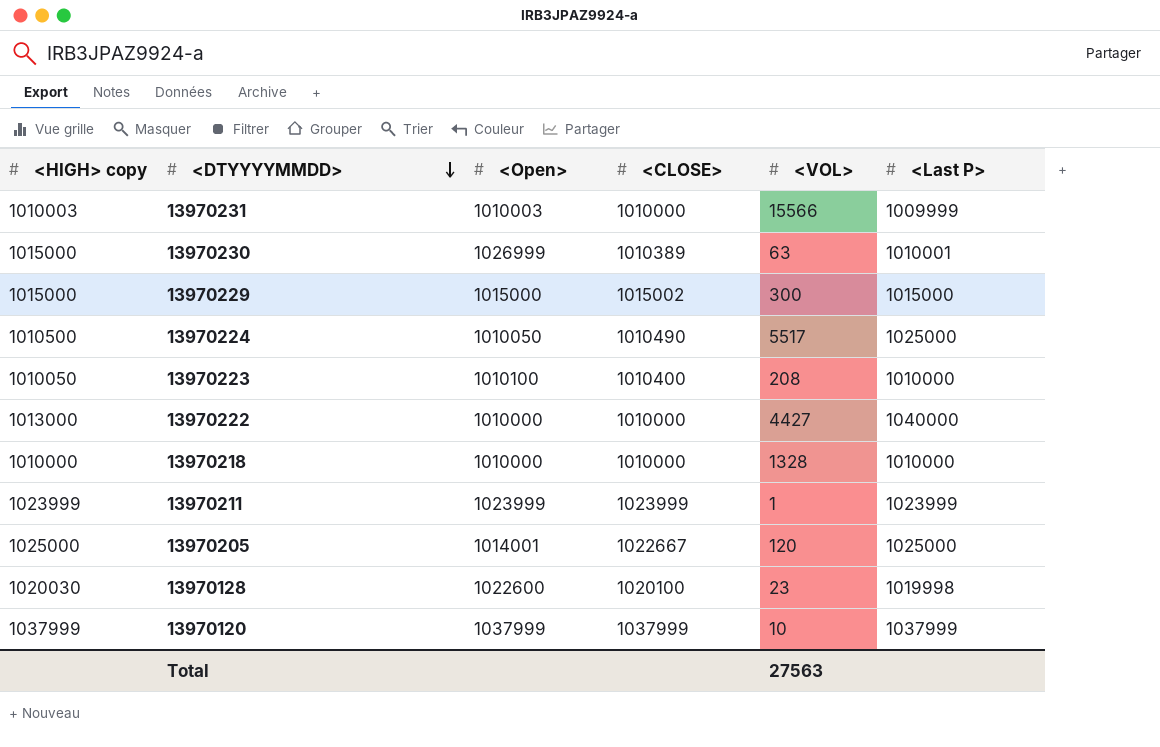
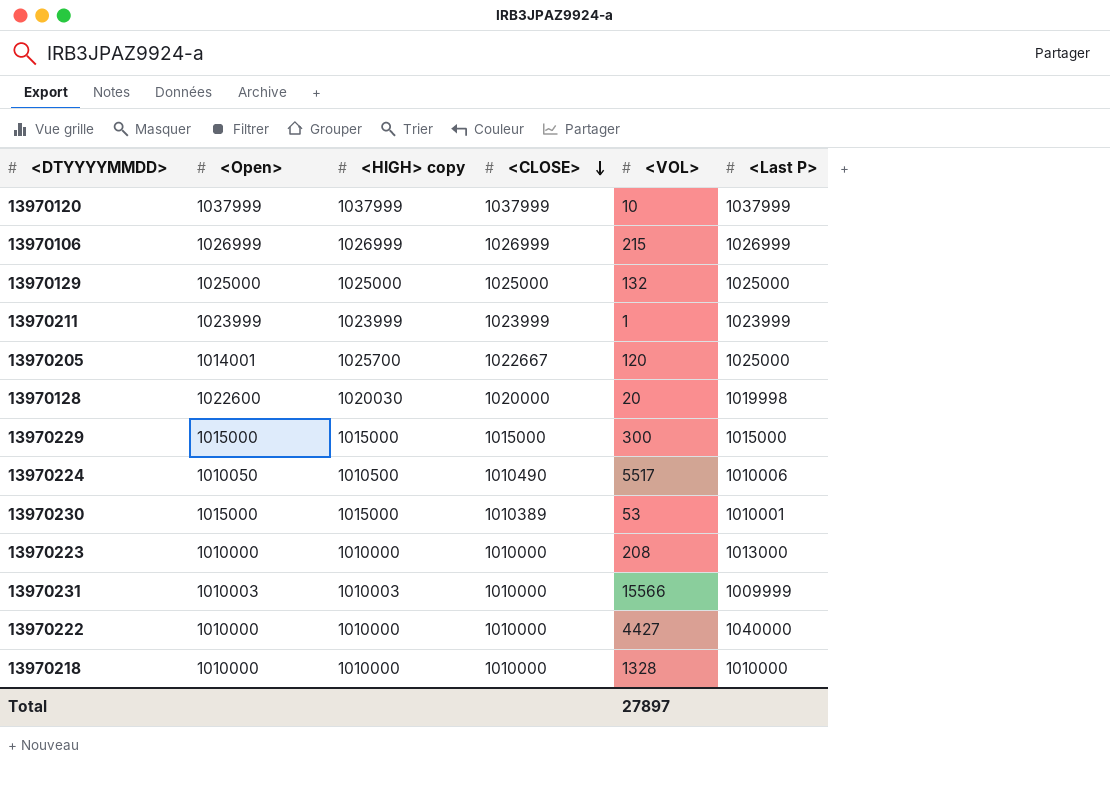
row order: <DTYYYYMMDD> descending -> <CLOSE> descending
column <HIGH> copy | position: 1 -> 3
row 13970106: none -> 1026999 | 1026999 | 1026999 | 215 | 1026999
row 13970129: none -> 1025000 | 1025000 | 1025000 | 132 | 1025000
13970205 | <HIGH> copy: 1025000 -> 1025700
13970128 | <CLOSE>: 1020100 -> 1020000
13970128 | <VOL>: 23 -> 20
13970229 | <CLOSE>: 1015002 -> 1015000
13970224 | <Last P>: 1025000 -> 1010006
13970230 | <Open>: 1026999 -> 1015000
13970230 | <VOL>: 63 -> 53
13970223 | <Open>: 1010100 -> 1010000
13970223 | <HIGH> copy: 1010050 -> 1010000
13970223 | <CLOSE>: 1010400 -> 1010000
13970223 | <Last P>: 1010000 -> 1013000
13970222 | <HIGH> copy: 1013000 -> 1010000
Total | <VOL>: 27563 -> 27897

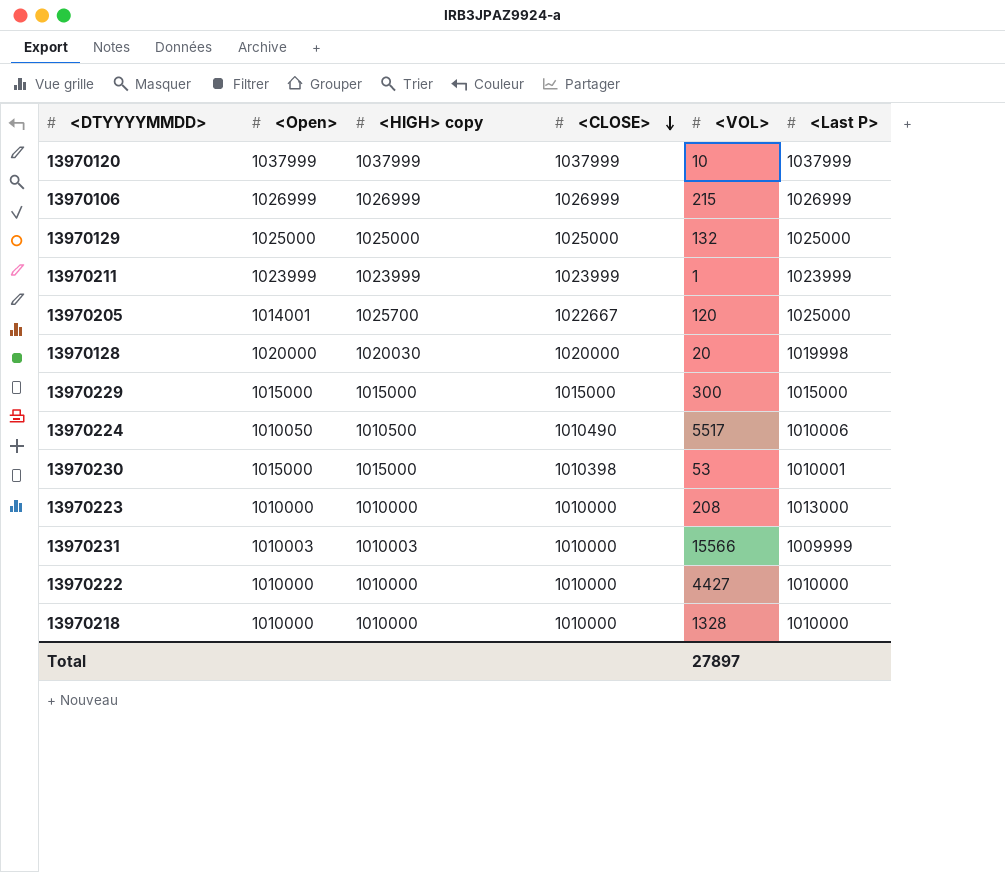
13970128 | <Open>: 1022600 -> 1020000
13970230 | <CLOSE>: 1010389 -> 1010398
13970222 | <Last P>: 1040000 -> 1010000

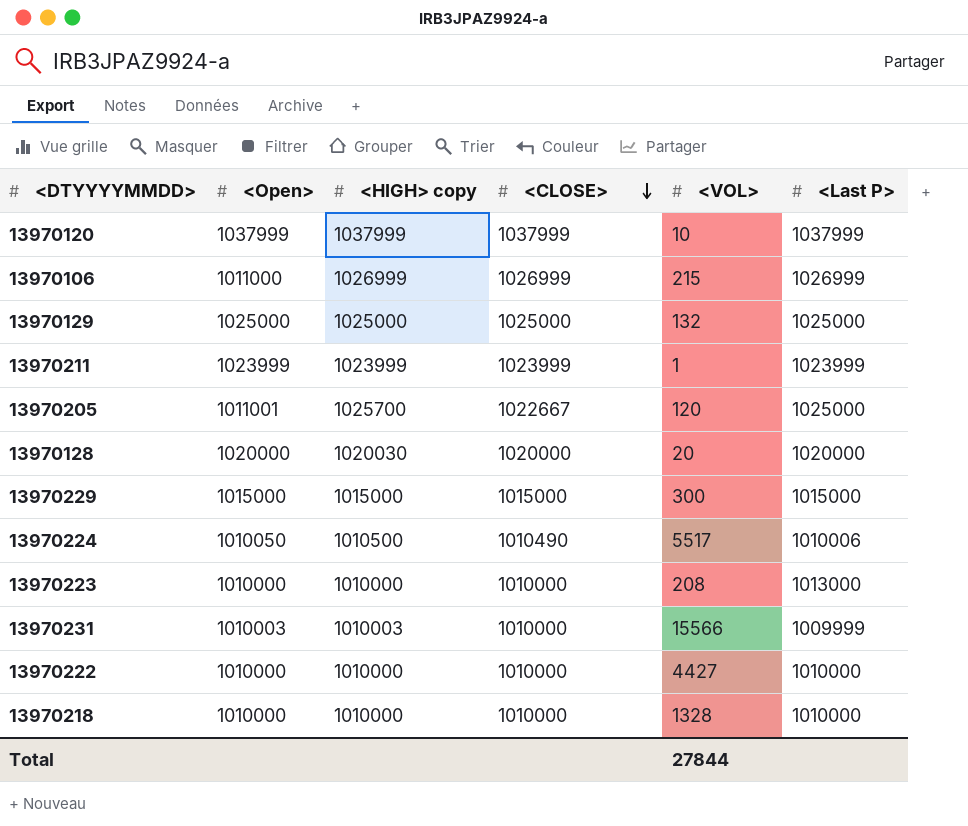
row 13970230: 1015000 | 1015000 | 1010398 | 53 | 1010001 -> none
13970106 | <Open>: 1026999 -> 1011000
13970205 | <Open>: 1014001 -> 1011001
13970128 | <Last P>: 1019998 -> 1020000
Total | <VOL>: 27897 -> 27844

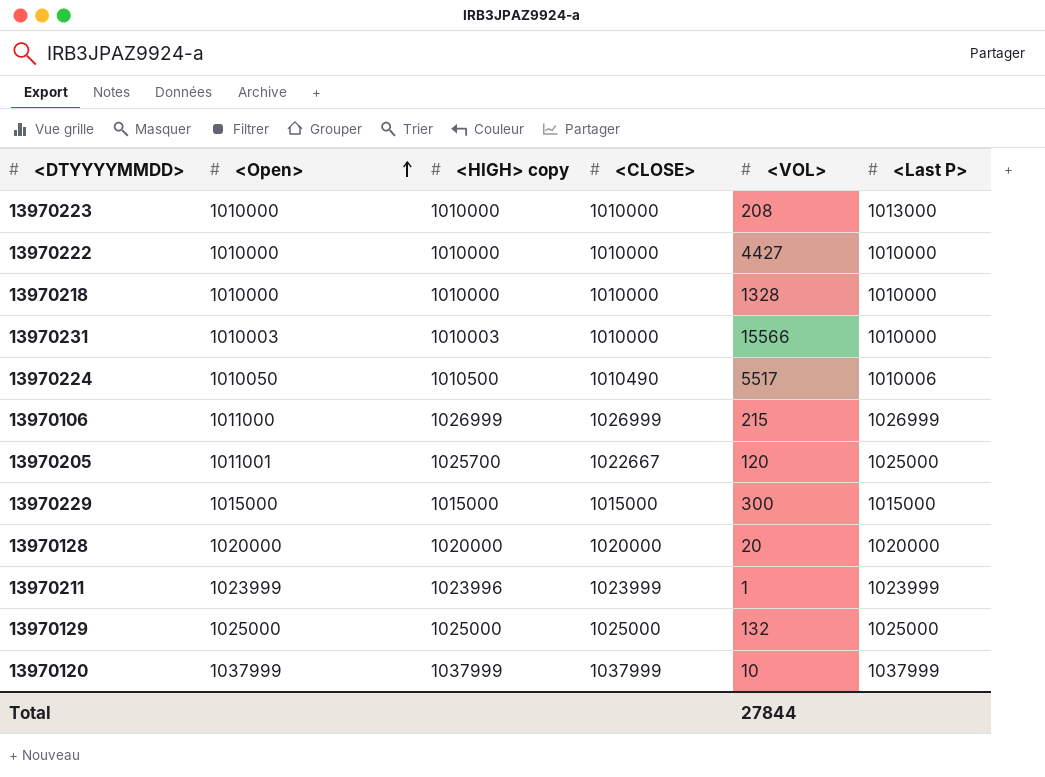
row order: <CLOSE> descending -> <Open> ascending
13970231 | <Last P>: 1009999 -> 1010000
13970128 | <HIGH> copy: 1020030 -> 1020000
13970211 | <HIGH> copy: 1023999 -> 1023996

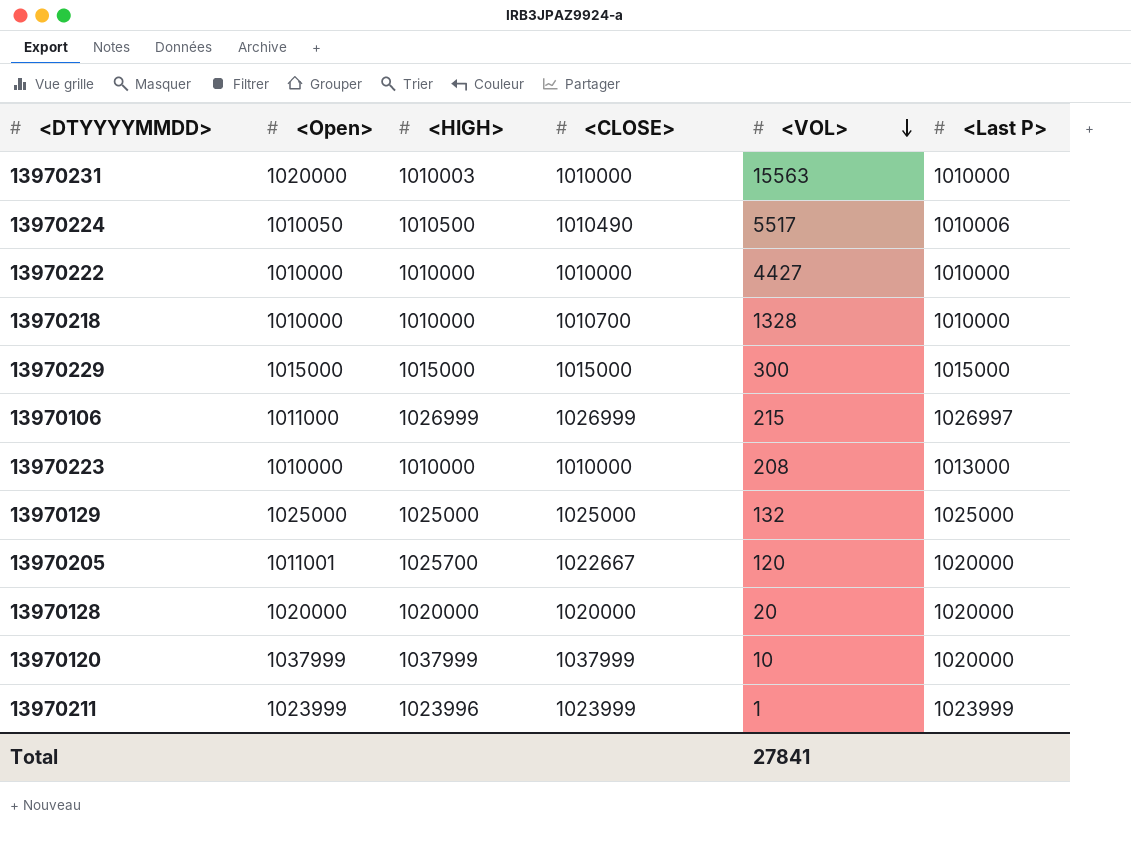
row order: <Open> ascending -> <VOL> descending
column name: <HIGH> copy -> <HIGH>
13970231 | <Open>: 1010003 -> 1020000
13970231 | <VOL>: 15566 -> 15563
13970218 | <CLOSE>: 1010000 -> 1010700
13970106 | <Last P>: 1026999 -> 1026997
13970205 | <Last P>: 1025000 -> 1020000
13970120 | <Last P>: 1037999 -> 1020000
Total | <VOL>: 27844 -> 27841

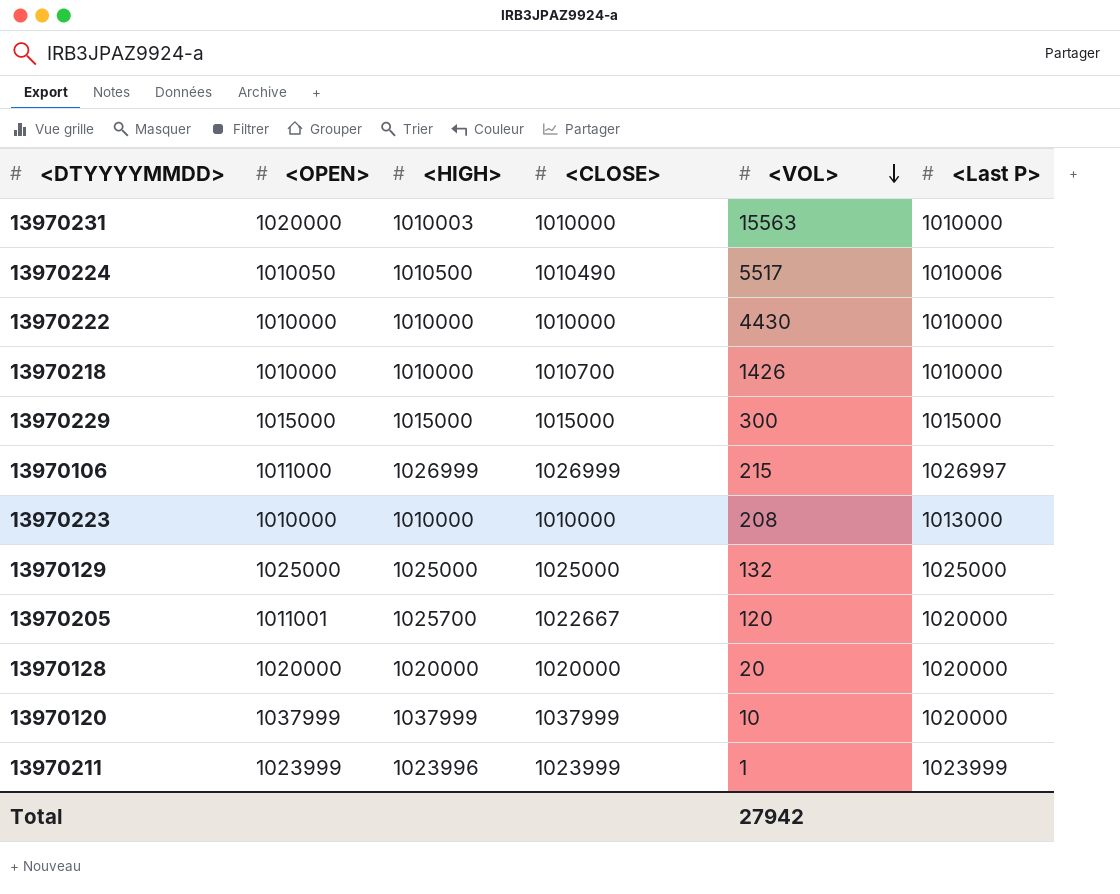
column name: <Open> -> <OPEN>
13970222 | <VOL>: 4427 -> 4430
13970218 | <VOL>: 1328 -> 1426
Total | <VOL>: 27841 -> 27942

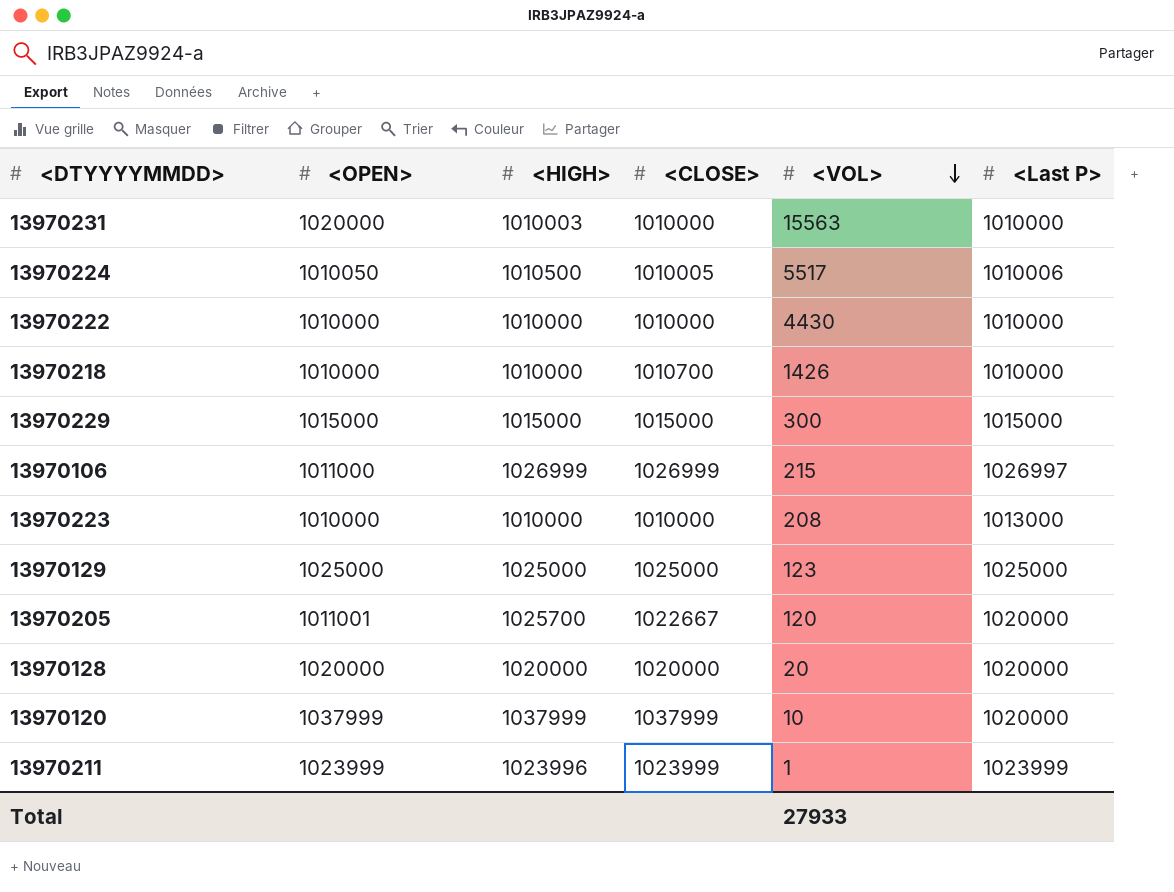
13970224 | <CLOSE>: 1010490 -> 1010005
13970129 | <VOL>: 132 -> 123
Total | <VOL>: 27942 -> 27933

